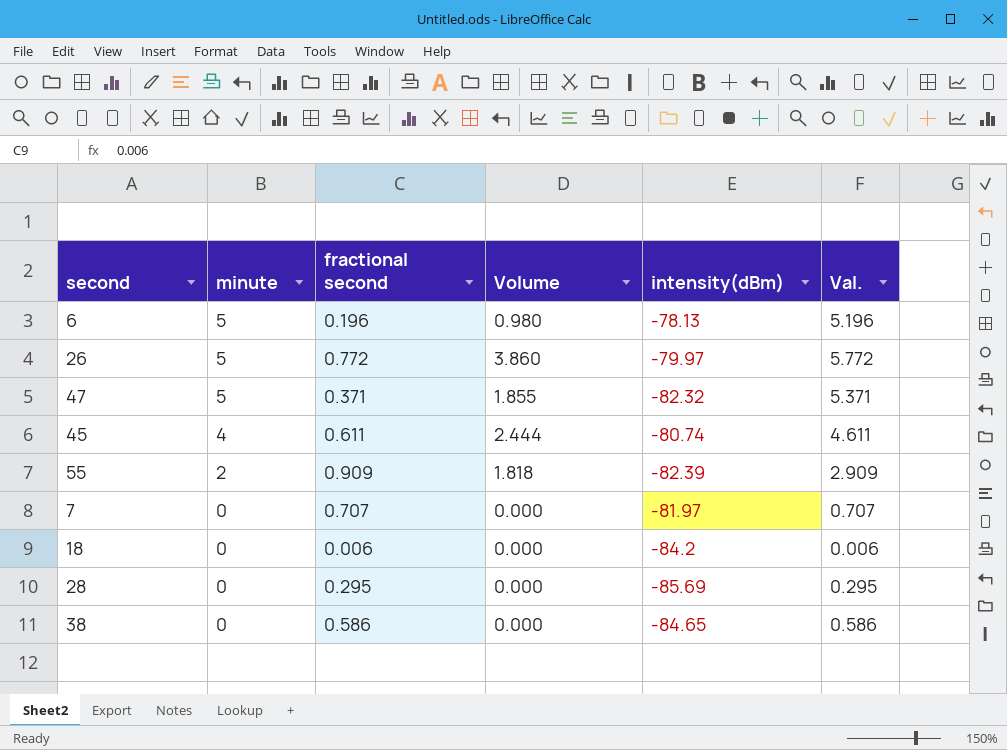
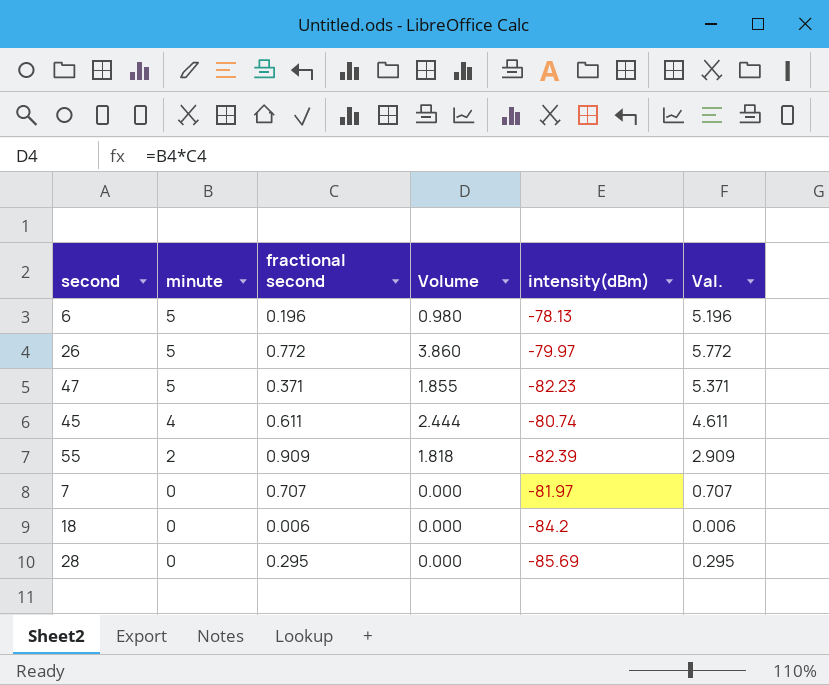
row 38: 0 | 0.586 | 0.000 | -84.65 | 0.586 -> none
47 | intensity(dBm): -82.32 -> -82.23

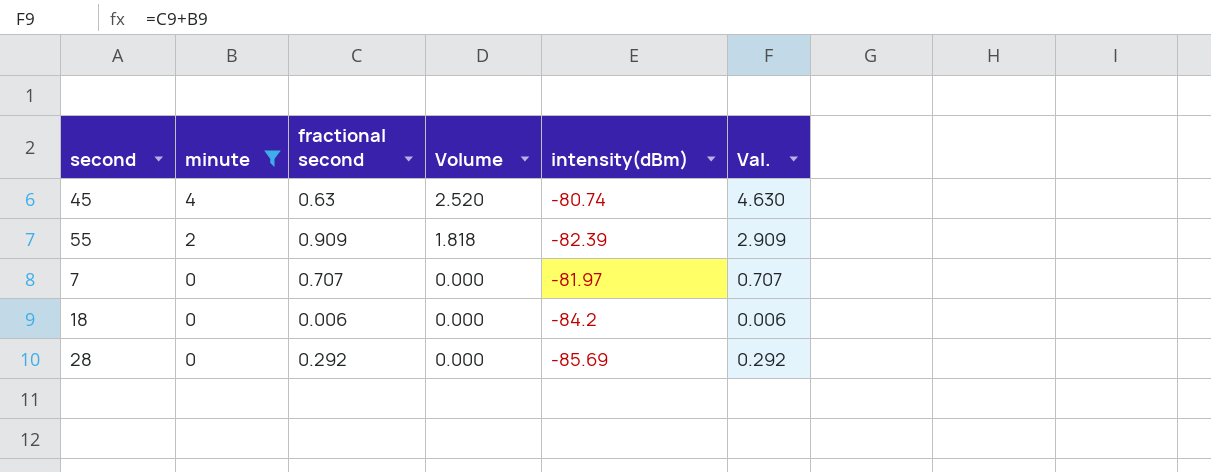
filter: none -> minute != 5
45 | fractional second: 0.611 -> 0.63
45 | Volume: 2.444 -> 2.520
45 | Val.: 4.611 -> 4.630
28 | fractional second: 0.295 -> 0.292
28 | Val.: 0.295 -> 0.292

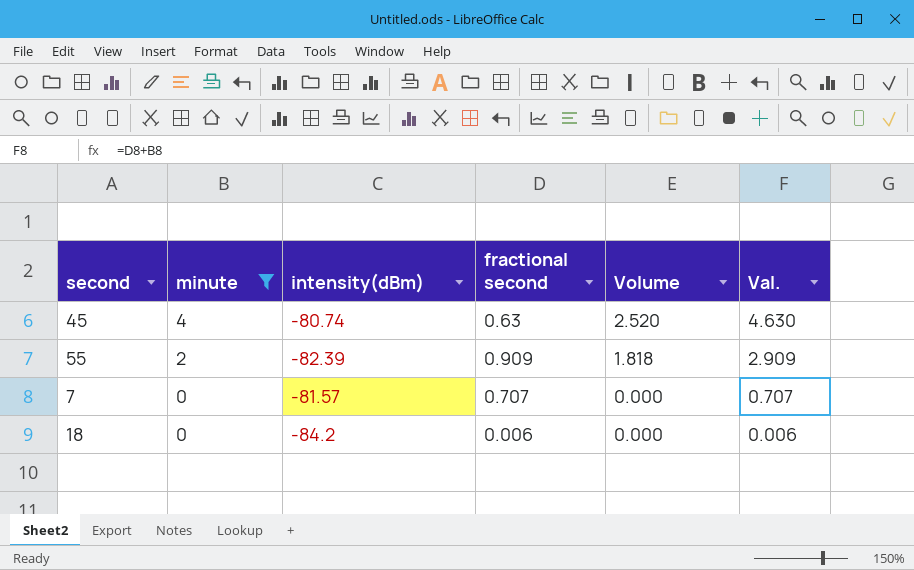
column intensity(dBm) | position: 5 -> 3
row 28: 0 | 0.292 | 0.000 | -85.69 | 0.292 -> none
7 | intensity(dBm): -81.97 -> -81.57

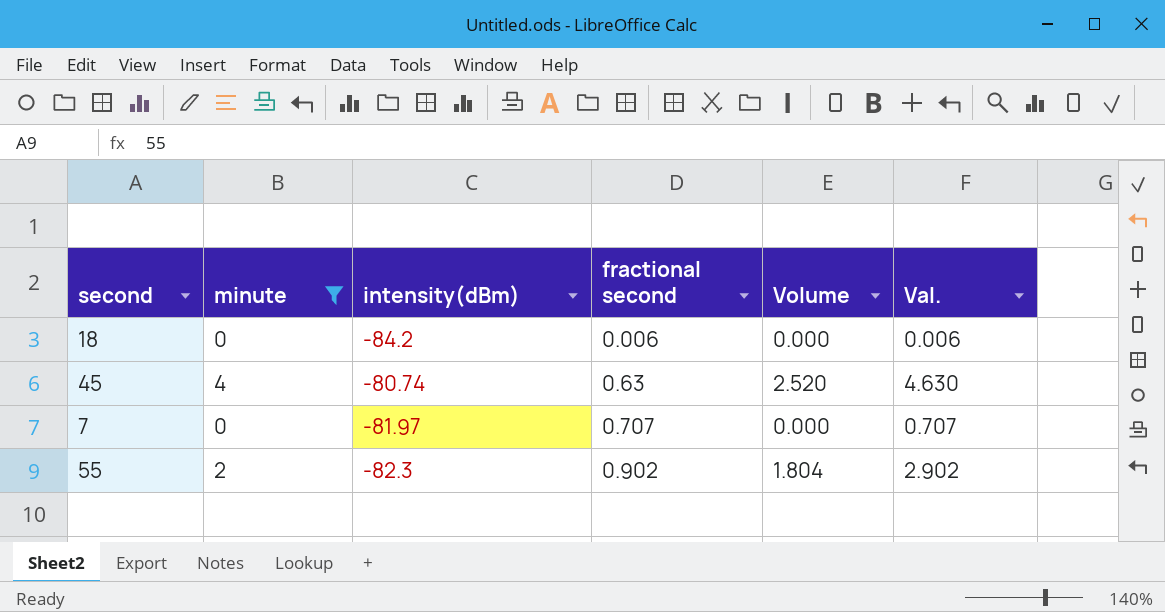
row order: minute descending -> fractional second ascending
7 | intensity(dBm): -81.57 -> -81.97
55 | intensity(dBm): -82.39 -> -82.3
55 | fractional second: 0.909 -> 0.902
55 | Volume: 1.818 -> 1.804
55 | Val.: 2.909 -> 2.902

